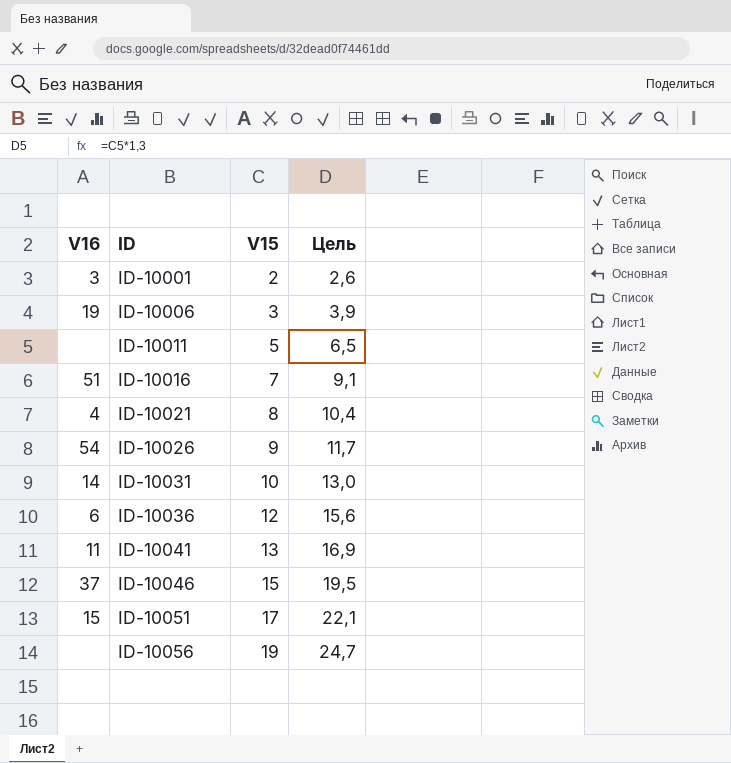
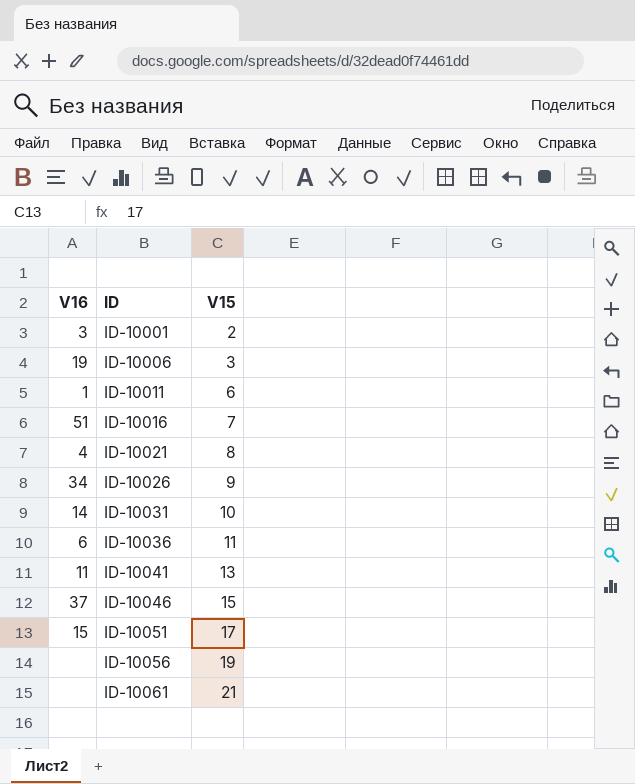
column Цель | formula: [V15] * 1,3 -> none
ID-10011 | V16: none -> 1
ID-10011 | V15: 5 -> 6
ID-10026 | V16: 54 -> 34
ID-10036 | V15: 12 -> 11
row ID-10061: none -> none | 21

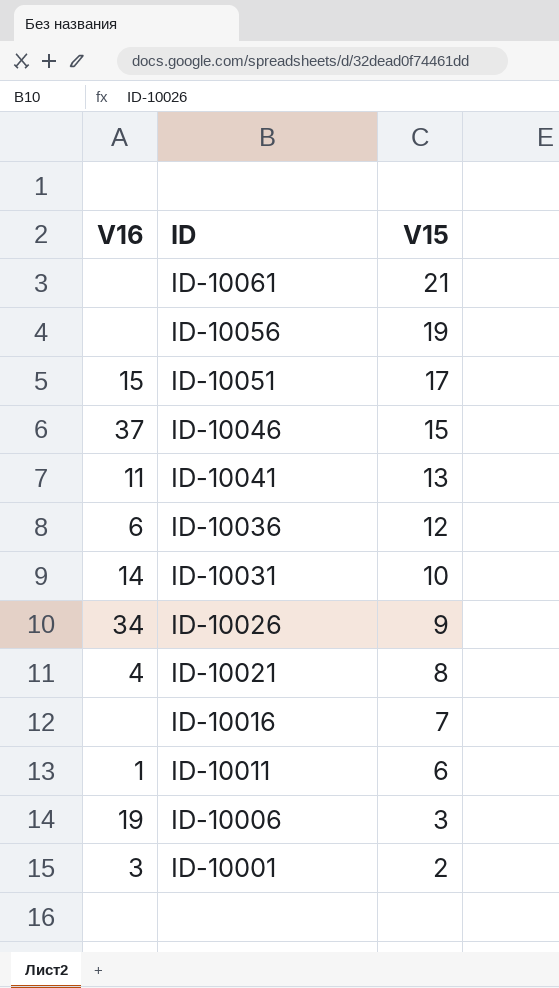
row order: ID ascending -> ID descending
ID-10036 | V15: 11 -> 12
ID-10016 | V16: 51 -> none

